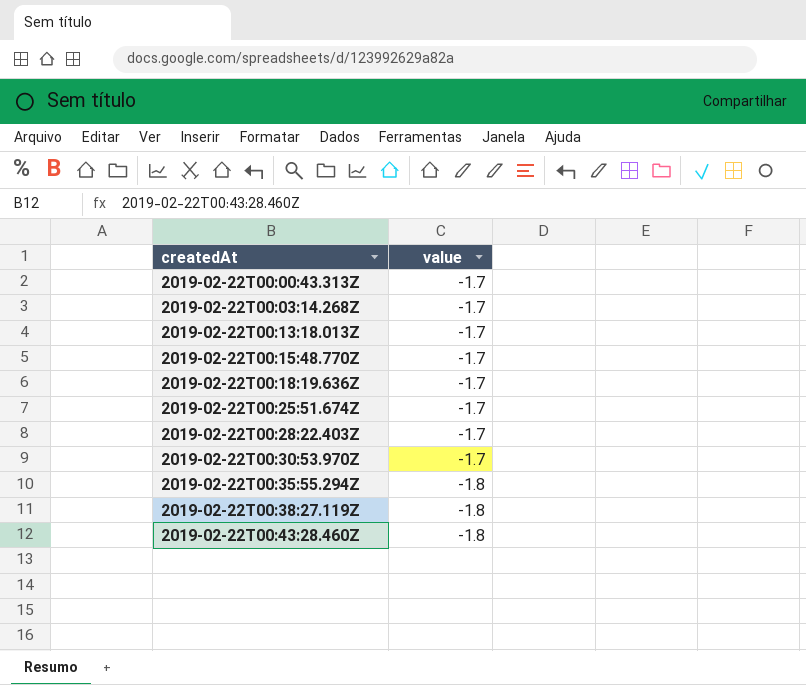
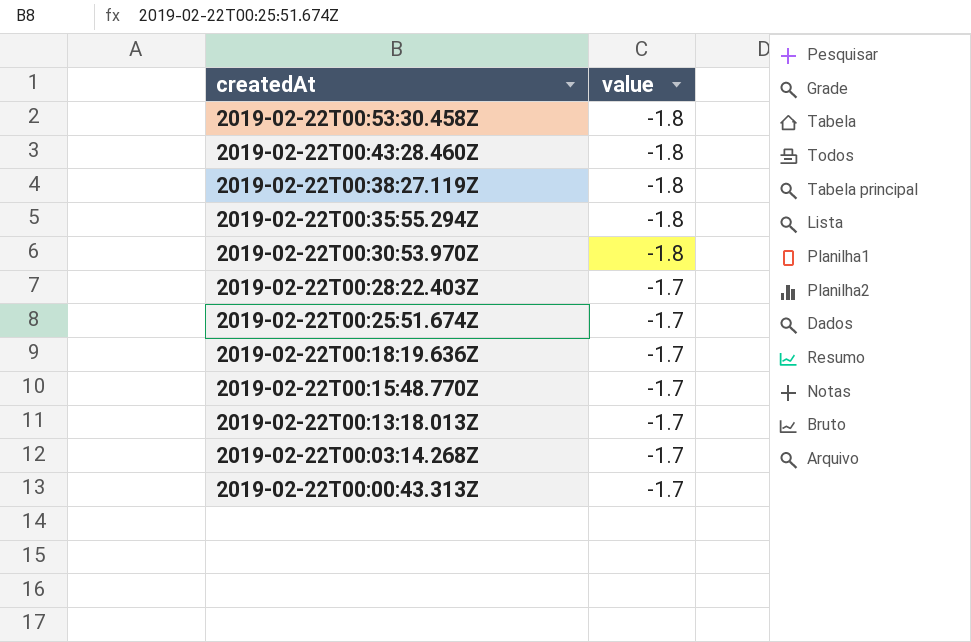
row order: createdAt ascending -> createdAt descending
row 2019-02-22T00:53:30.458Z: none -> -1.8
2019-02-22T00:30:53.970Z | value: -1.7 -> -1.8

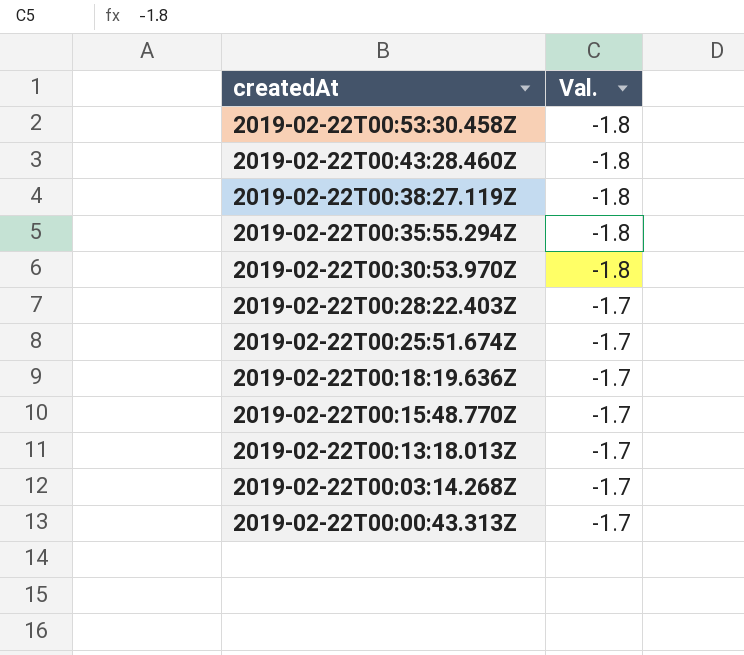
column name: value -> Val.

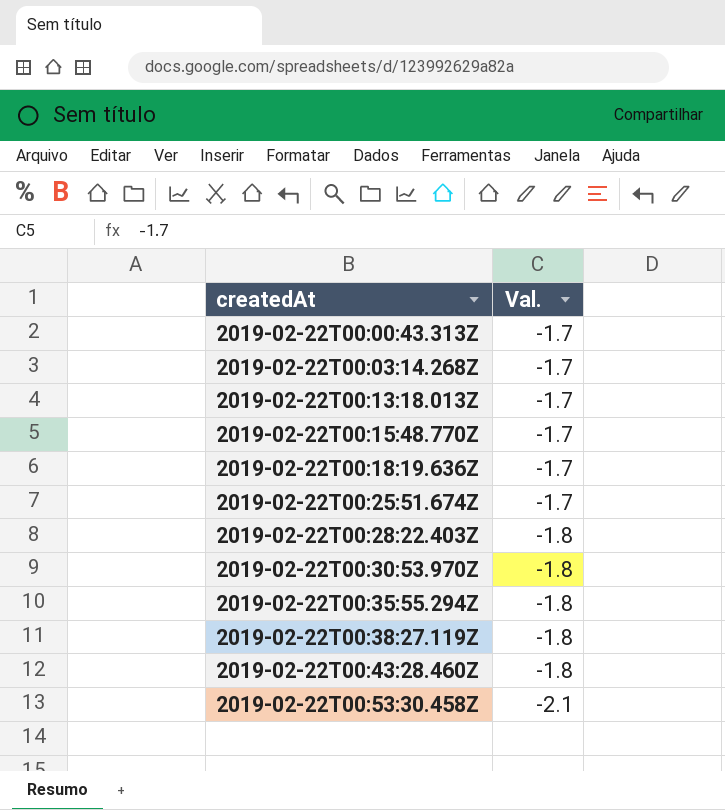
row order: createdAt descending -> createdAt ascending
2019-02-22T00:28:22.403Z | Val.: -1.7 -> -1.8
2019-02-22T00:53:30.458Z | Val.: -1.8 -> -2.1

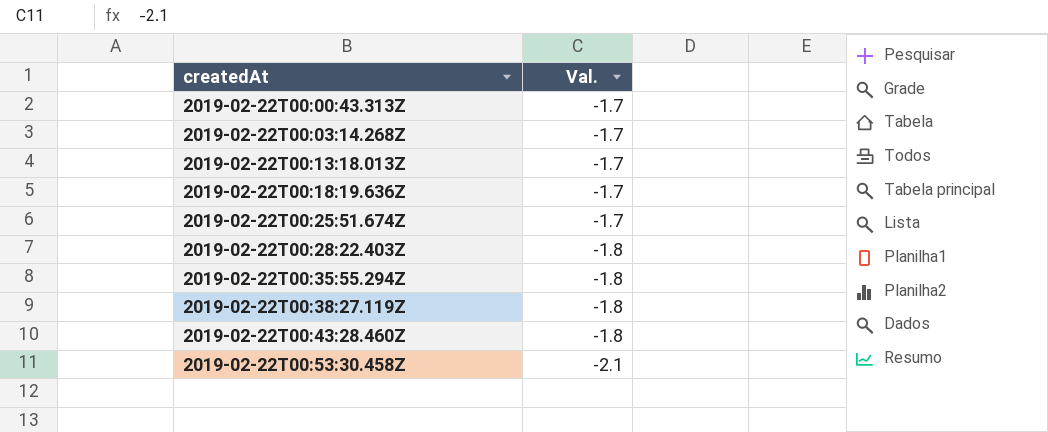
row 2019-02-22T00:15:48.770Z: -1.7 -> none
row 2019-02-22T00:30:53.970Z: -1.8 -> none

